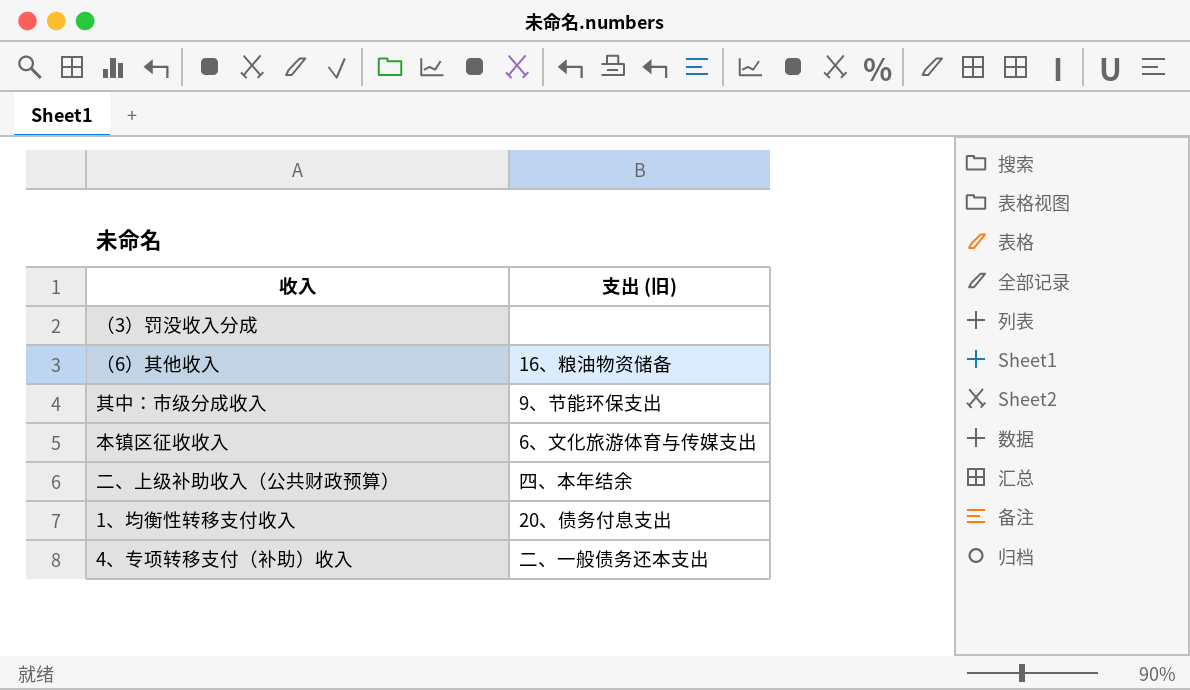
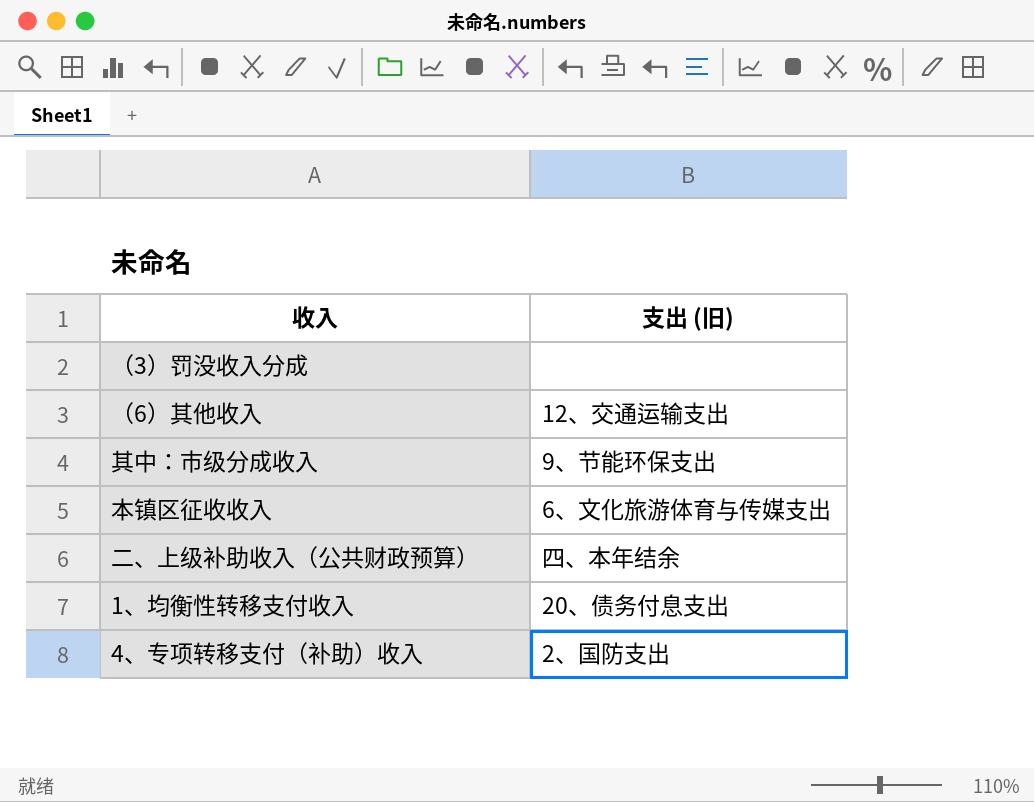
（6）其他收入 | 支出 (旧): 16、粮油物资储备 -> 12、交通运输支出
4、专项转移支付（补助）收入 | 支出 (旧): 二、一般债务还本支出 -> 2、国防支出

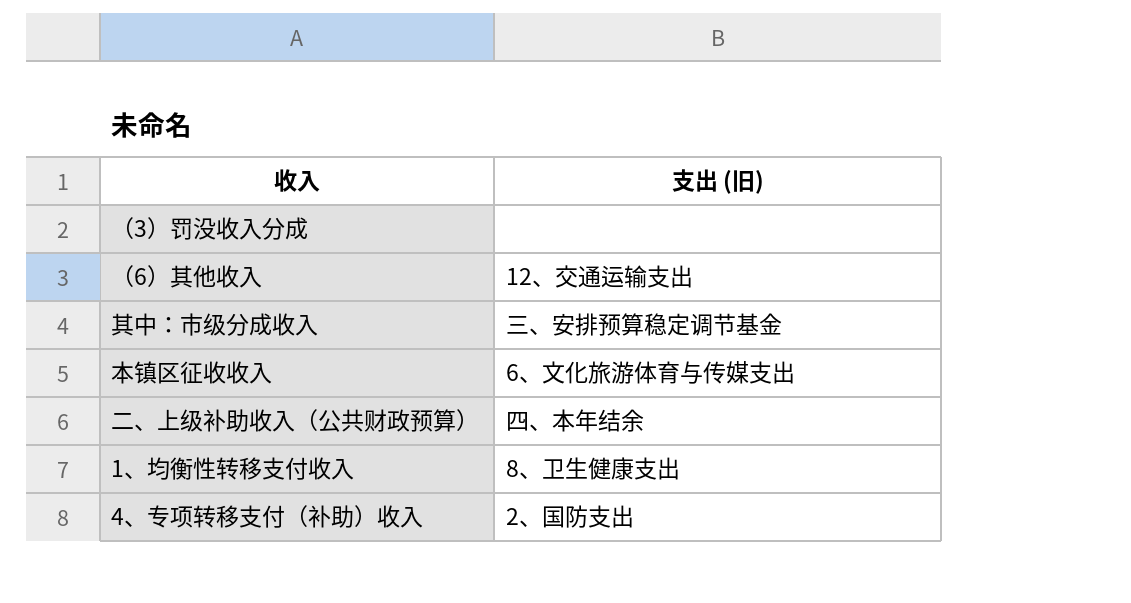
其中：市级分成收入 | 支出 (旧): 9、节能环保支出 -> 三、安排预算稳定调节基金
1、均衡性转移支付收入 | 支出 (旧): 20、债务付息支出 -> 8、卫生健康支出

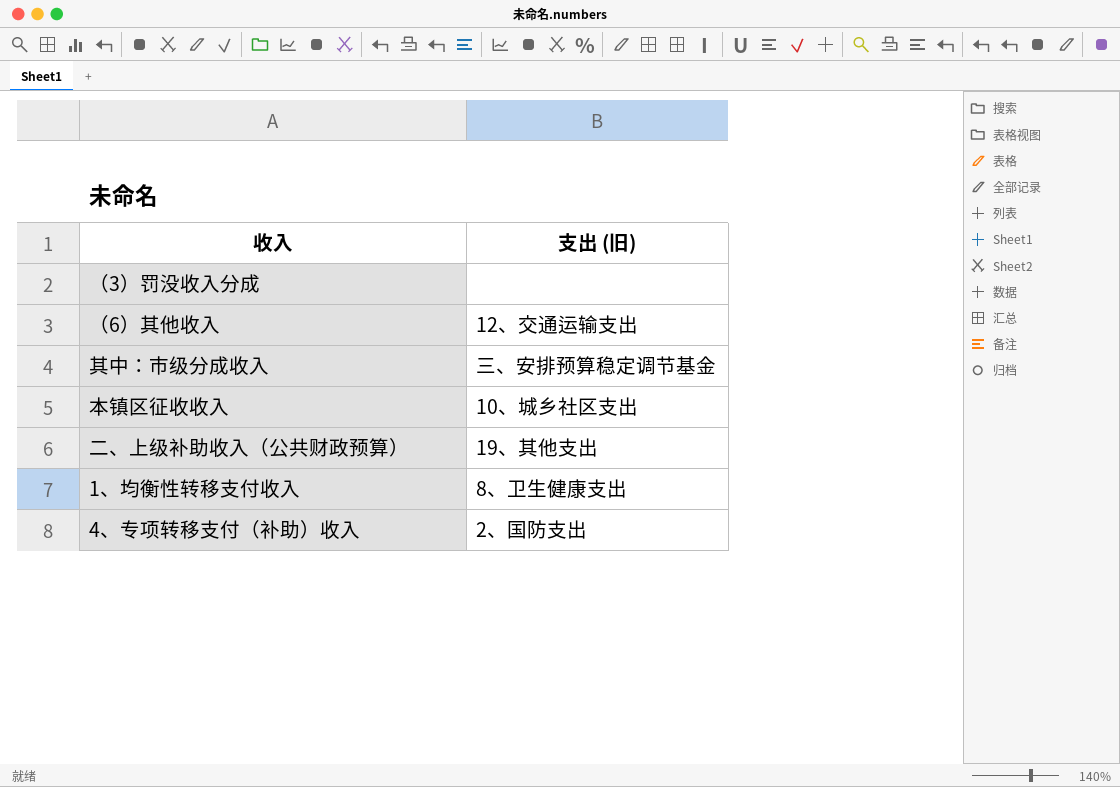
本镇区征收收入 | 支出 (旧): 6、文化旅游体育与传媒支出 -> 10、城乡社区支出
二、上级补助收入（公共财政预算） | 支出 (旧): 四、本年结余 -> 19、其他支出

